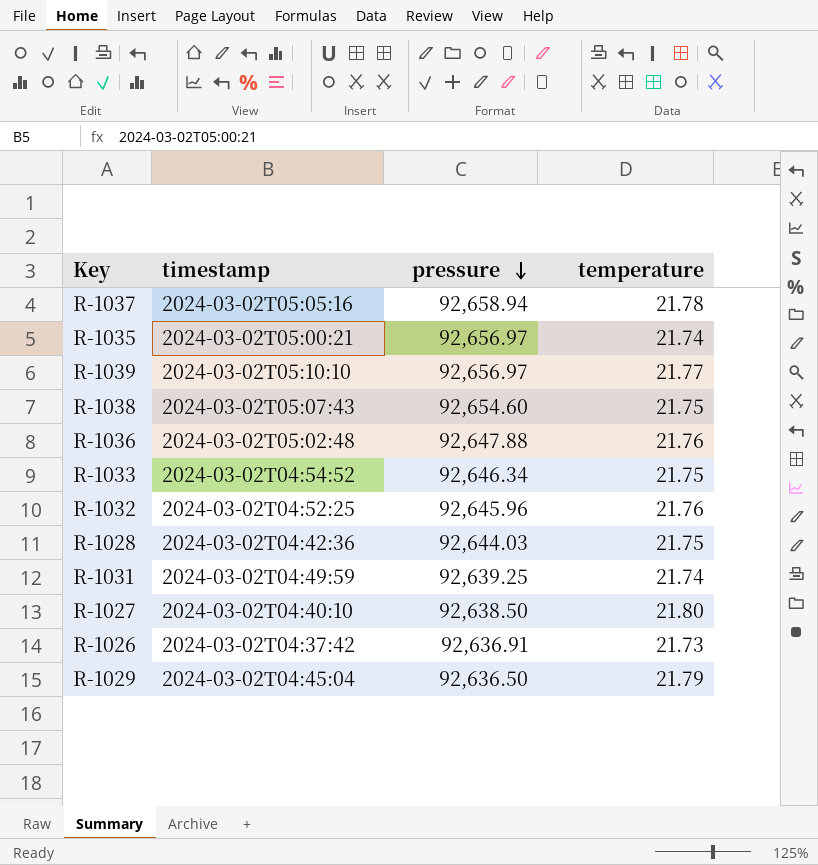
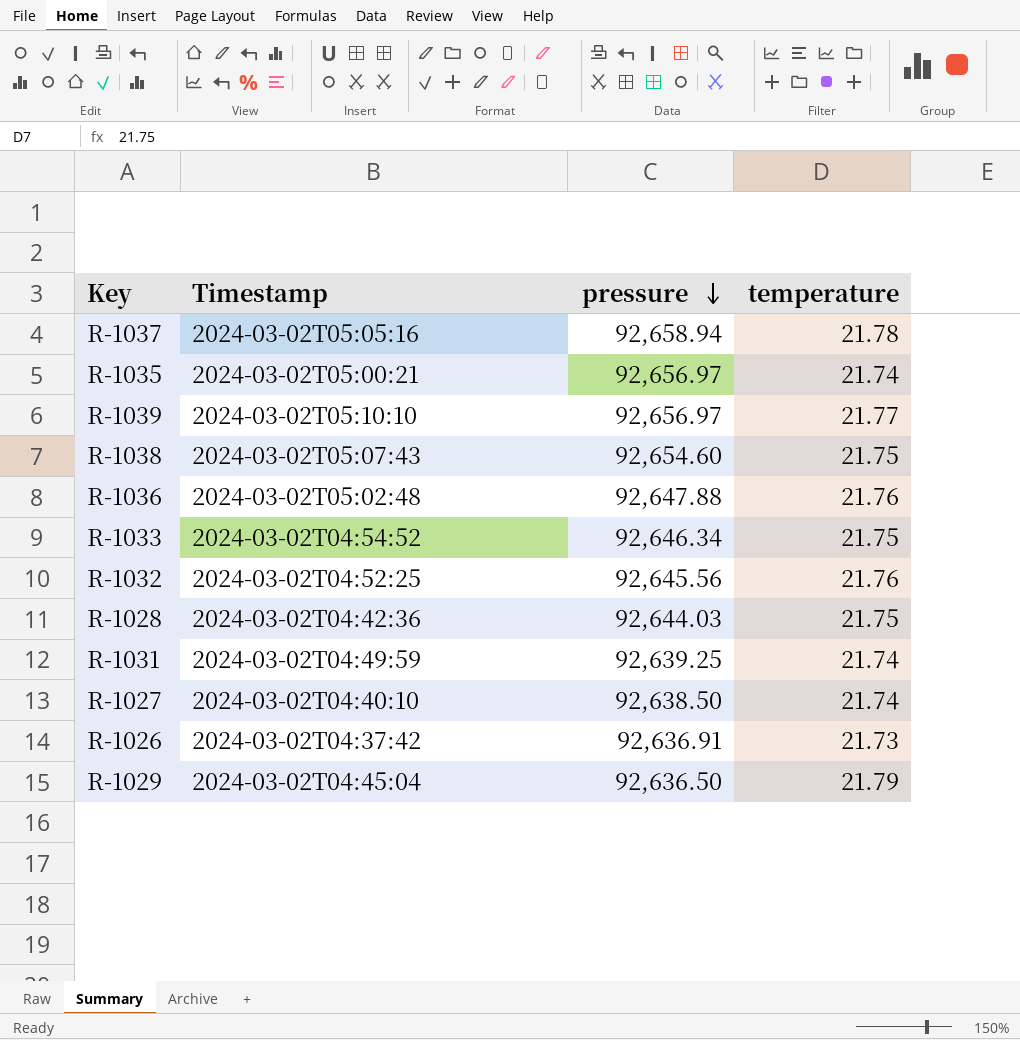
column name: timestamp -> Timestamp
R-1032 | pressure: 92,645.96 -> 92,645.56
R-1027 | temperature: 21.80 -> 21.74

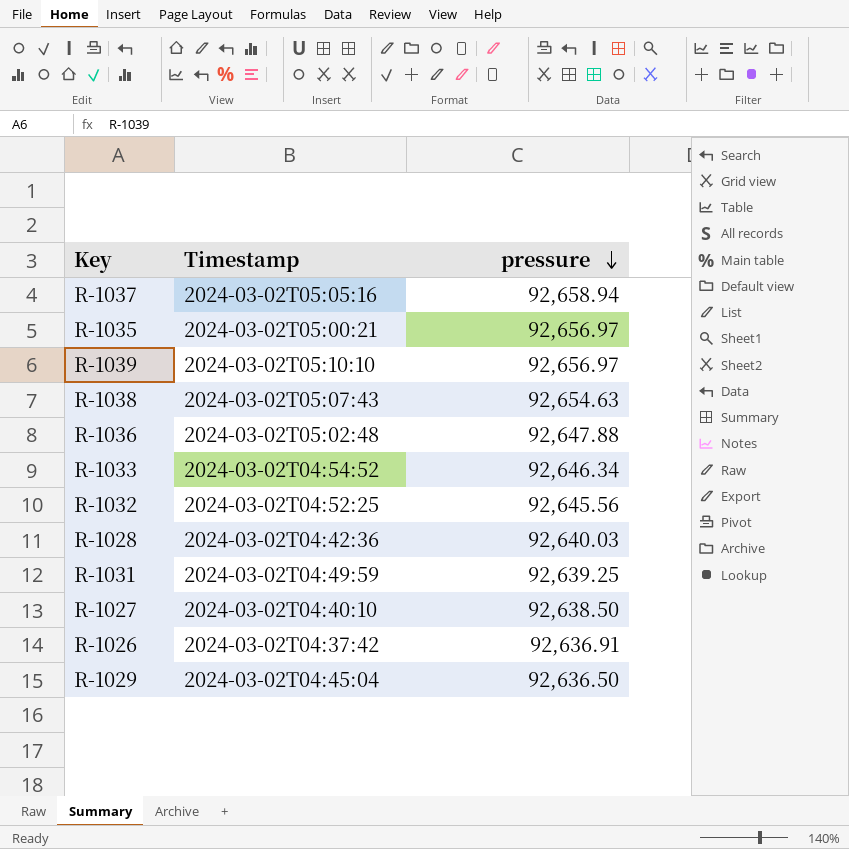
column temperature | position: 4 -> none
R-1038 | pressure: 92,654.60 -> 92,654.63
R-1028 | pressure: 92,644.03 -> 92,640.03

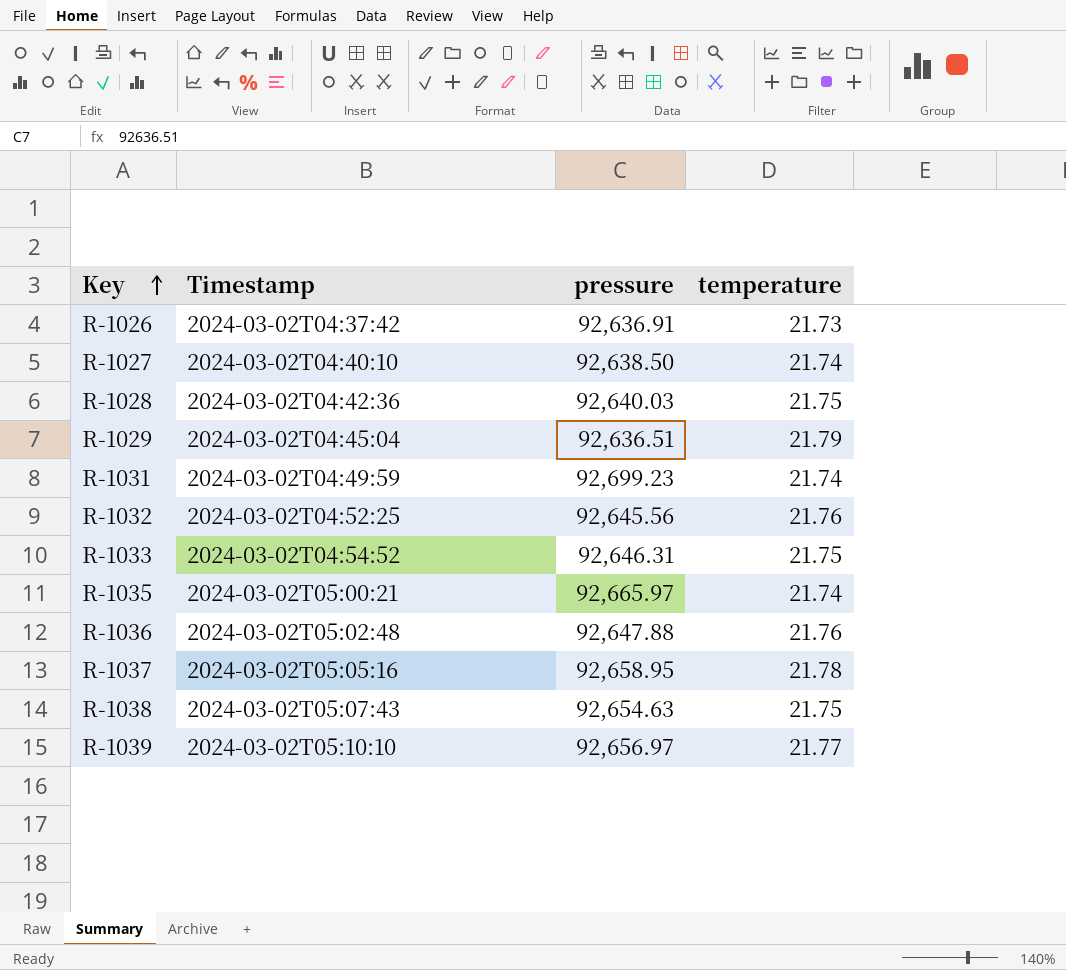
row order: pressure descending -> Key ascending
column temperature | position: none -> 4
R-1029 | pressure: 92,636.50 -> 92,636.51
R-1031 | pressure: 92,639.25 -> 92,699.23
R-1033 | pressure: 92,646.34 -> 92,646.31
R-1035 | pressure: 92,656.97 -> 92,665.97
R-1037 | pressure: 92,658.94 -> 92,658.95

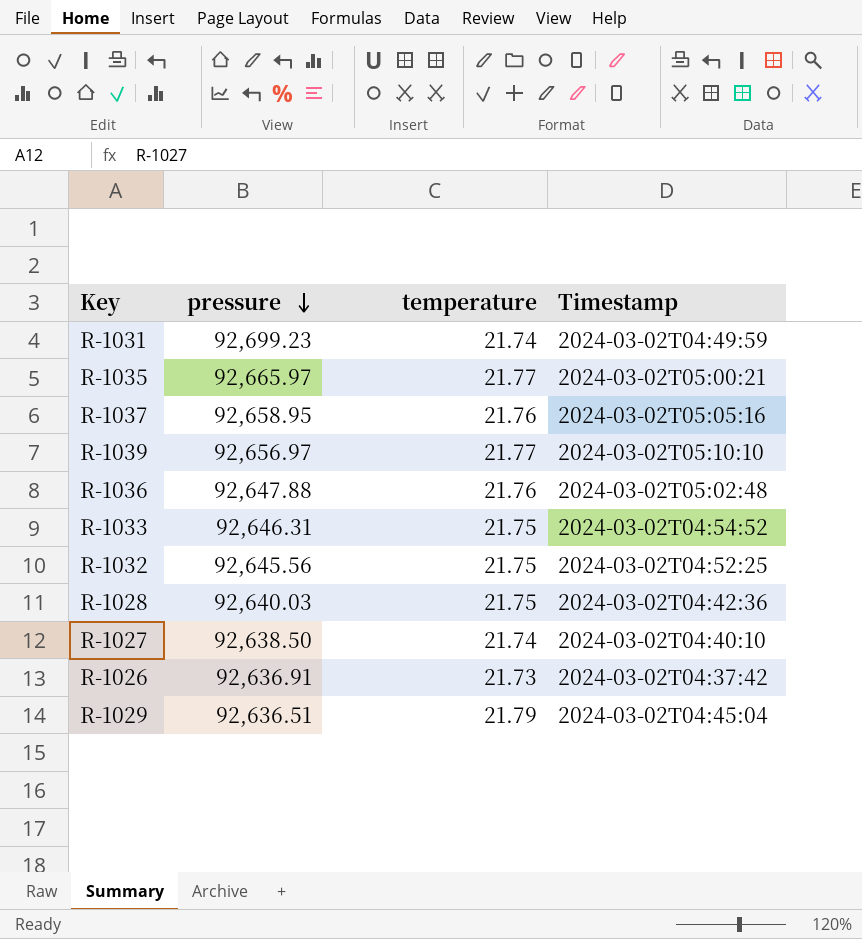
row order: Key ascending -> pressure descending
column Timestamp | position: 2 -> 4
row R-1038: 2024-03-02T05:07:43 | 92,654.63 | 21.75 -> none
R-1035 | temperature: 21.74 -> 21.77
R-1037 | temperature: 21.78 -> 21.76
R-1032 | temperature: 21.76 -> 21.75

